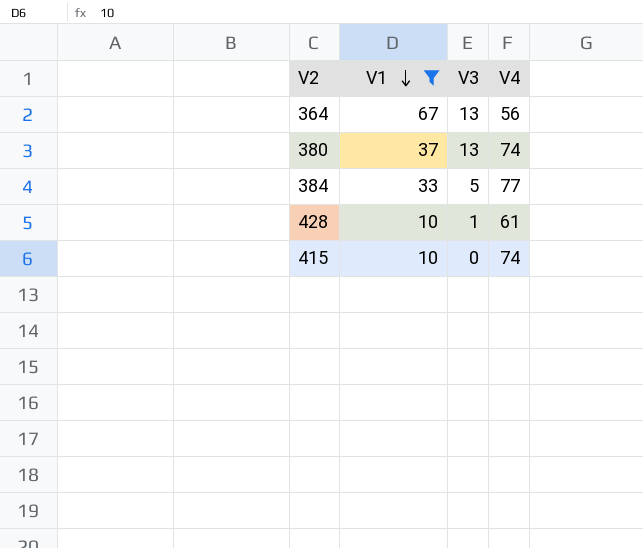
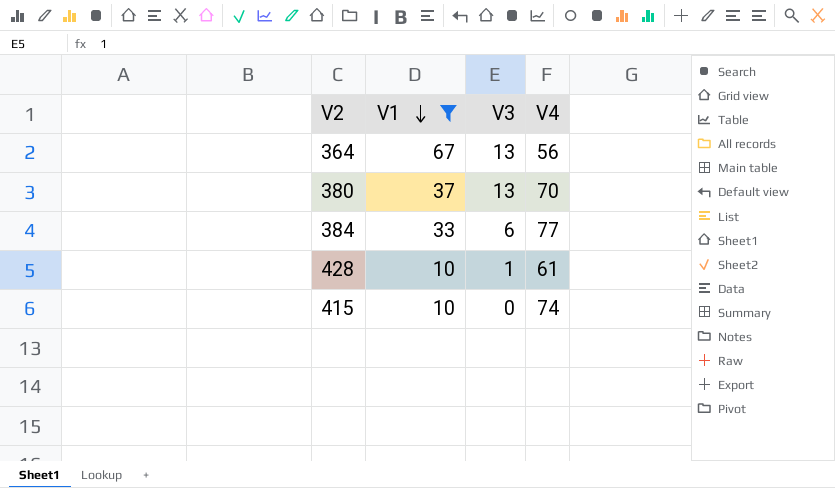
380 | V4: 74 -> 70
384 | V3: 5 -> 6

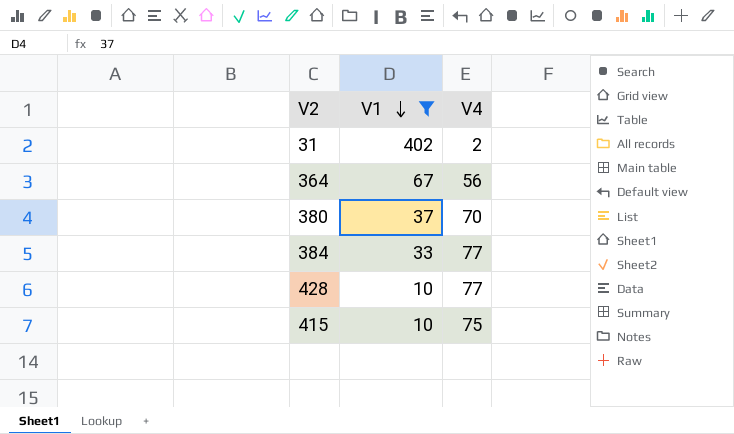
column V3 | position: 3 -> none
row 31: none -> 402 | 2
428 | V4: 61 -> 77
415 | V4: 74 -> 75

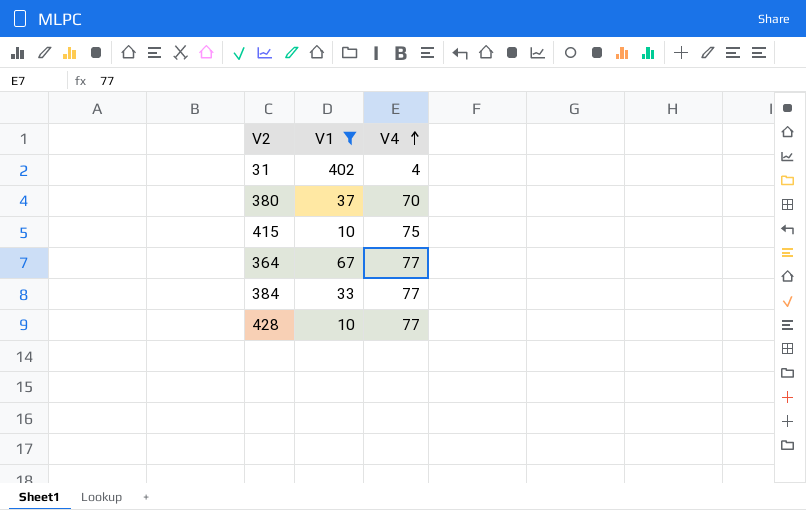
row order: V1 descending -> V4 ascending
31 | V4: 2 -> 4
364 | V4: 56 -> 77

